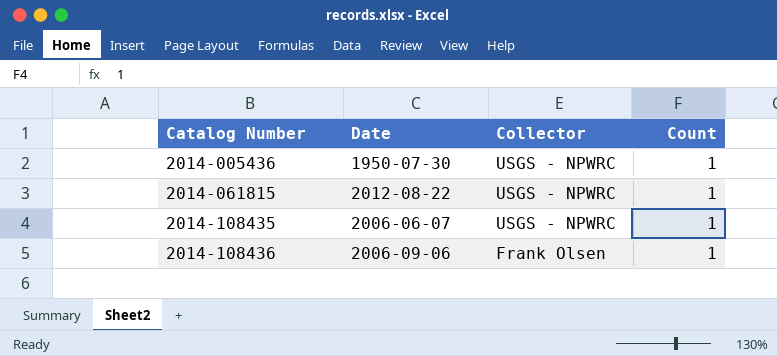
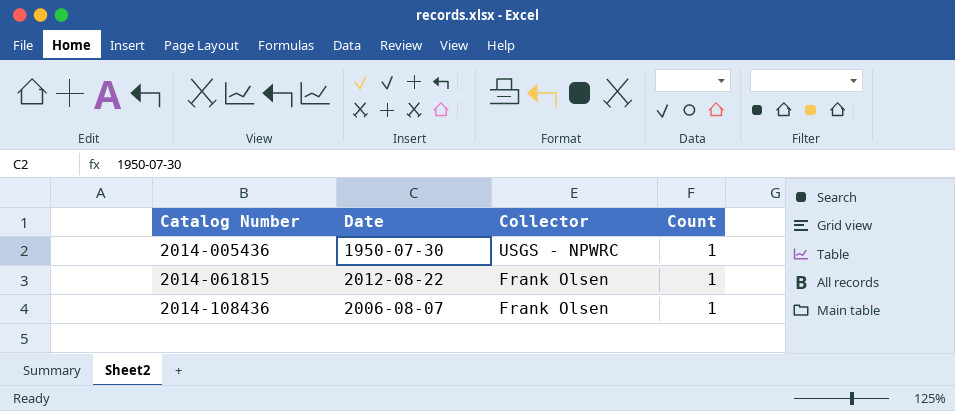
row 2014-108435: 2006-06-07 | USGS - NPWRC | 1 -> none
2014-061815 | Collector: USGS - NPWRC -> Frank Olsen
2014-108436 | Date: 2006-09-06 -> 2006-08-07

